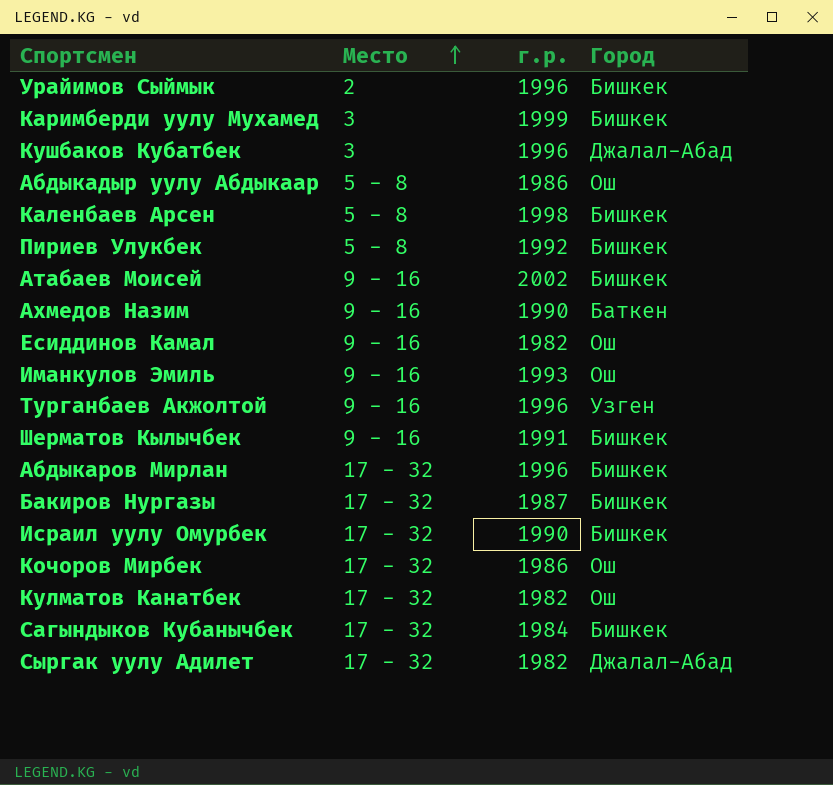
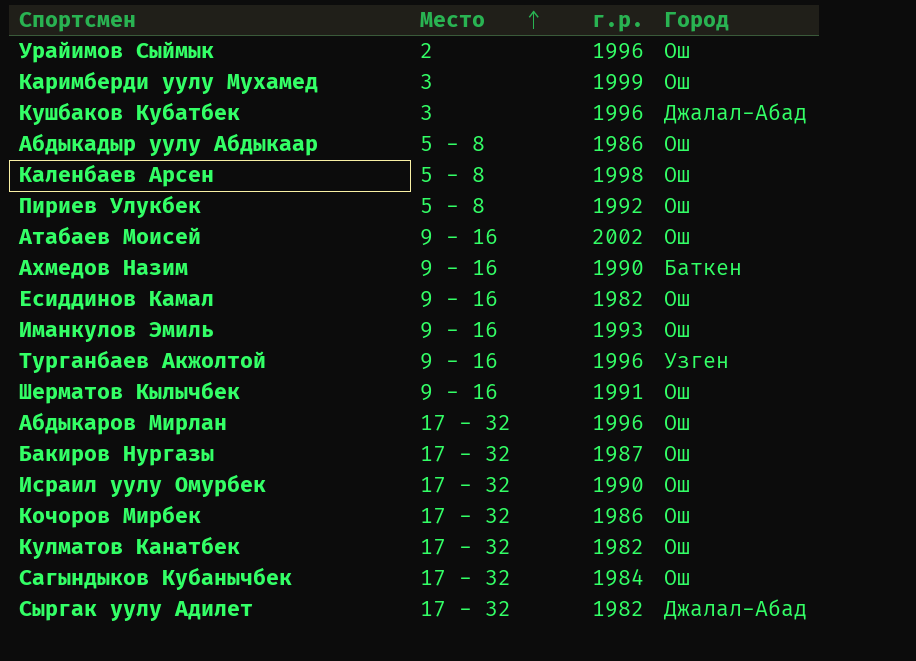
Урайимов Сыймык | Город: Бишкек -> Ош
Каримберди уулу Мухамед | Город: Бишкек -> Ош
Каленбаев Арсен | Город: Бишкек -> Ош
Пириев Улукбек | Город: Бишкек -> Ош
Атабаев Моисей | Город: Бишкек -> Ош
Шерматов Кылычбек | Город: Бишкек -> Ош
Абдыкаров Мирлан | Город: Бишкек -> Ош
Бакиров Нургазы | Город: Бишкек -> Ош
Исраил уулу Омурбек | Город: Бишкек -> Ош
Сагындыков Кубанычбек | Город: Бишкек -> Ош

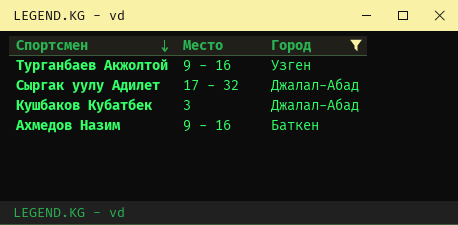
filter: none -> Город != Ош
row order: Место ascending -> Спортсмен descending
column г.р. | position: 3 -> none

